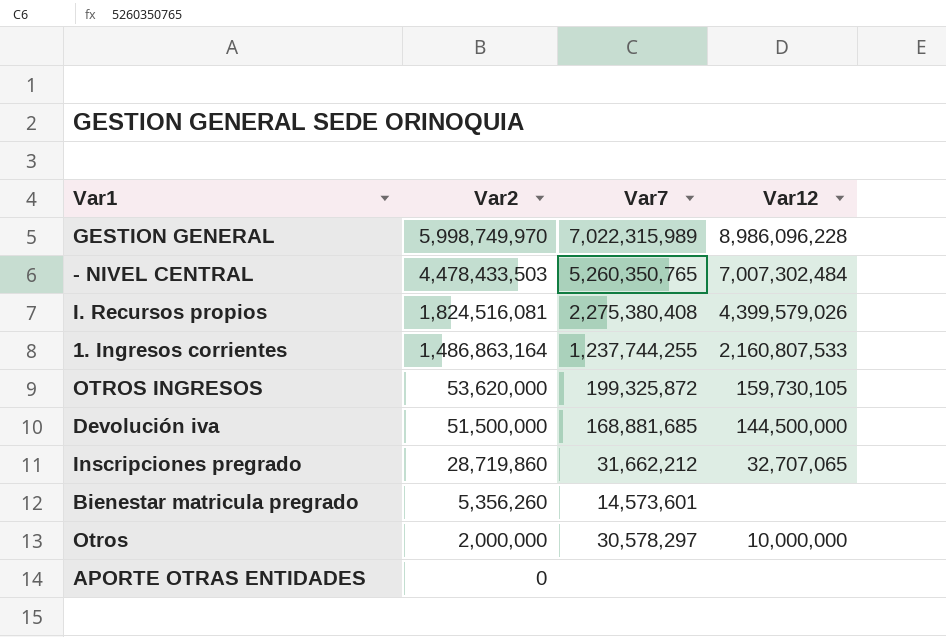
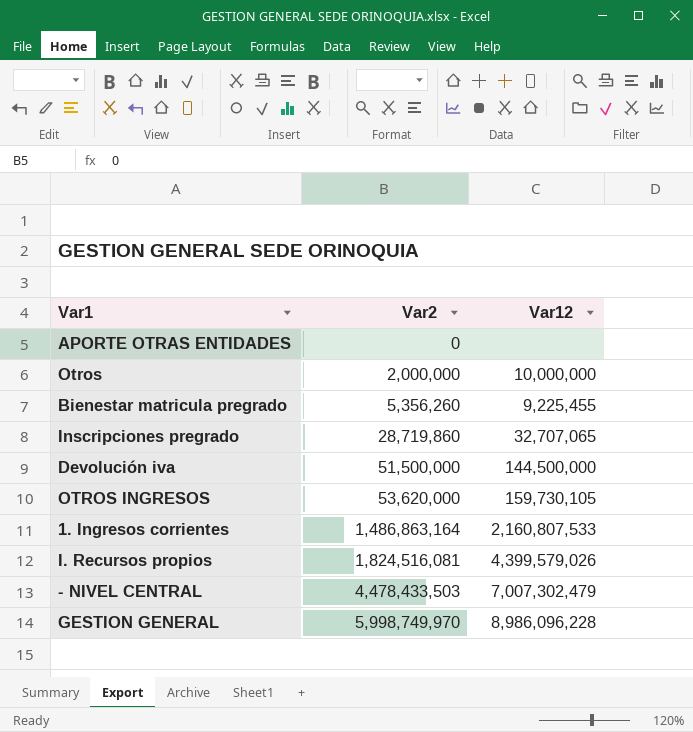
row order: Var2 descending -> Var2 ascending
column Var7 | position: 3 -> none
Bienestar matricula pregrado | Var12: none -> 9,225,455
- NIVEL CENTRAL | Var12: 7,007,302,484 -> 7,007,302,479

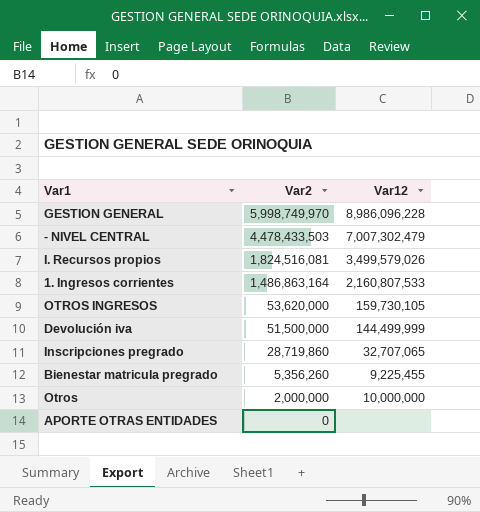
row order: Var2 ascending -> Var2 descending
I. Recursos propios | Var12: 4,399,579,026 -> 3,499,579,026
Devolución iva | Var12: 144,500,000 -> 144,499,999

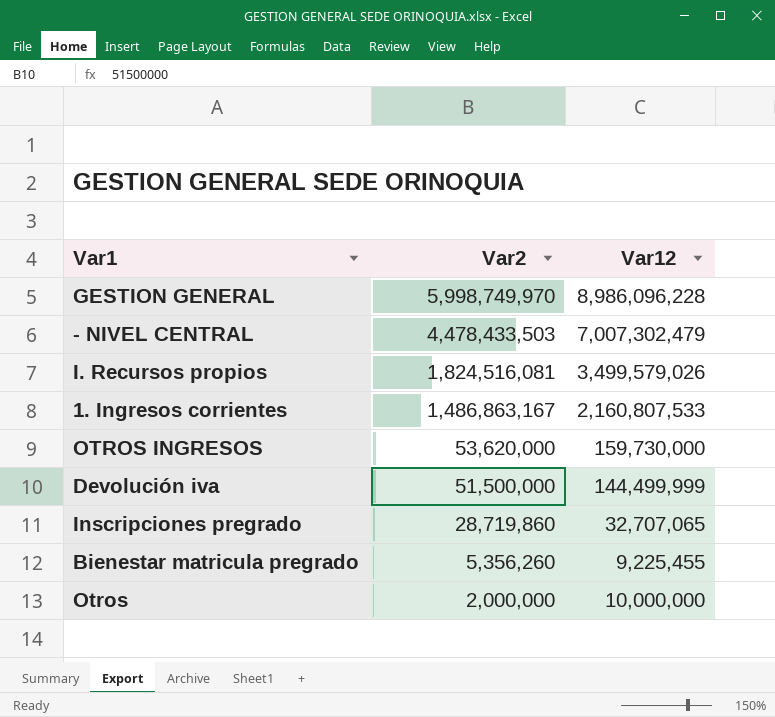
row APORTE OTRAS ENTIDADES: 0 | none -> none
1. Ingresos corrientes | Var2: 1,486,863,164 -> 1,486,863,167
OTROS INGRESOS | Var12: 159,730,105 -> 159,730,000

